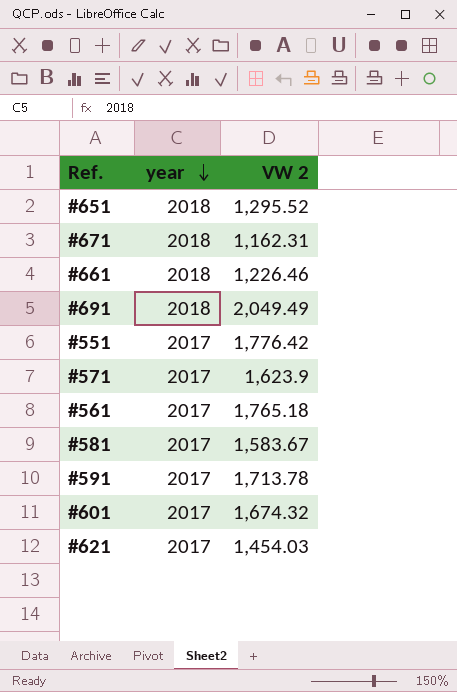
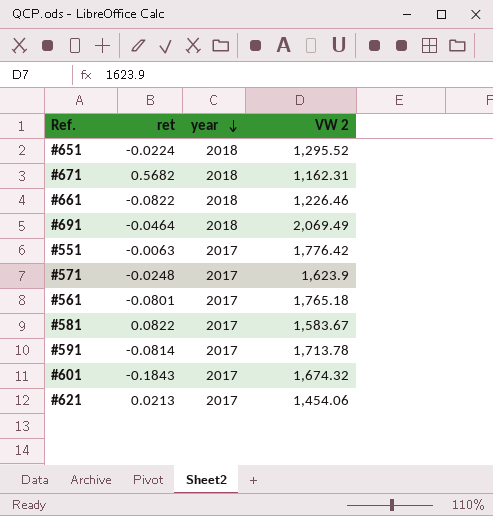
column ret | position: none -> 2
#691 | VW 2: 2,049.49 -> 2,069.49
#621 | VW 2: 1,454.03 -> 1,454.06

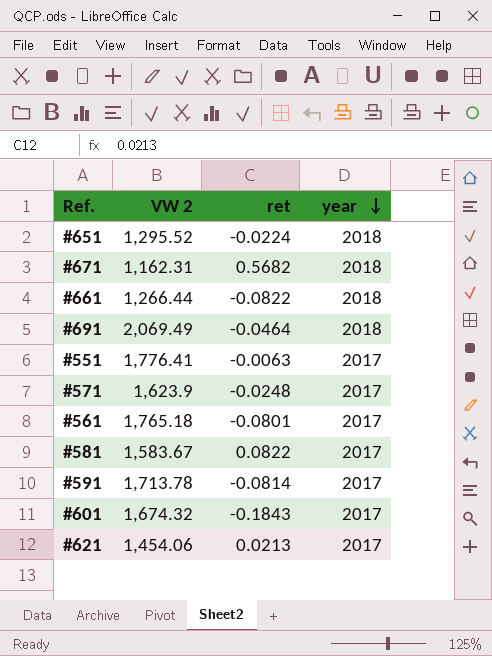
column VW 2 | position: 4 -> 2
#661 | VW 2: 1,226.46 -> 1,266.44
#551 | VW 2: 1,776.42 -> 1,776.41

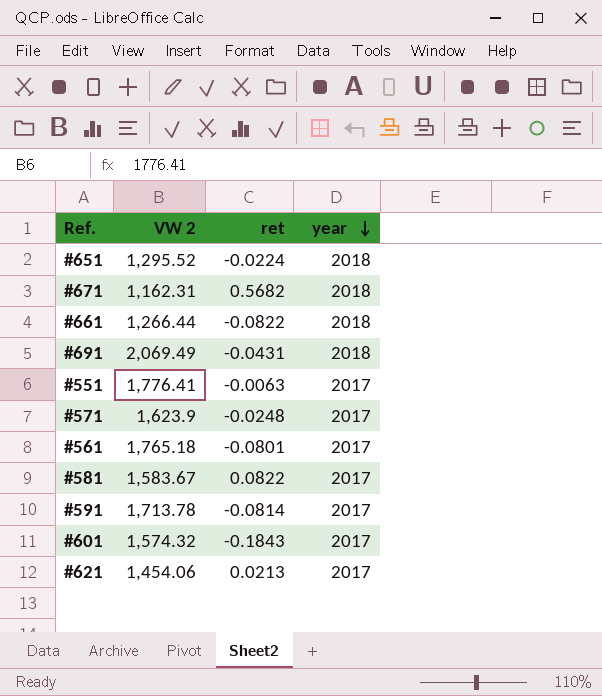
#691 | ret: -0.0464 -> -0.0431
#601 | VW 2: 1,674.32 -> 1,574.32

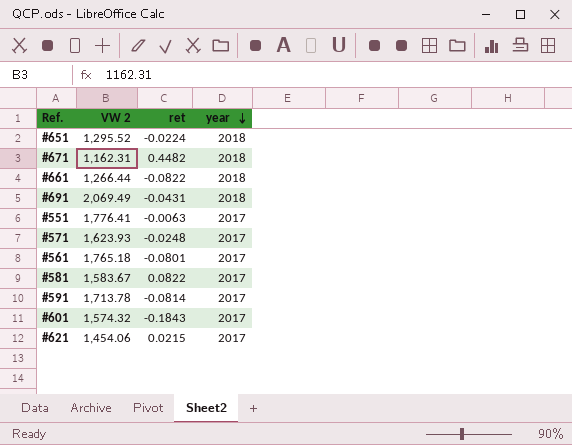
#671 | ret: 0.5682 -> 0.4482
#571 | VW 2: 1,623.9 -> 1,623.93
#621 | ret: 0.0213 -> 0.0215

